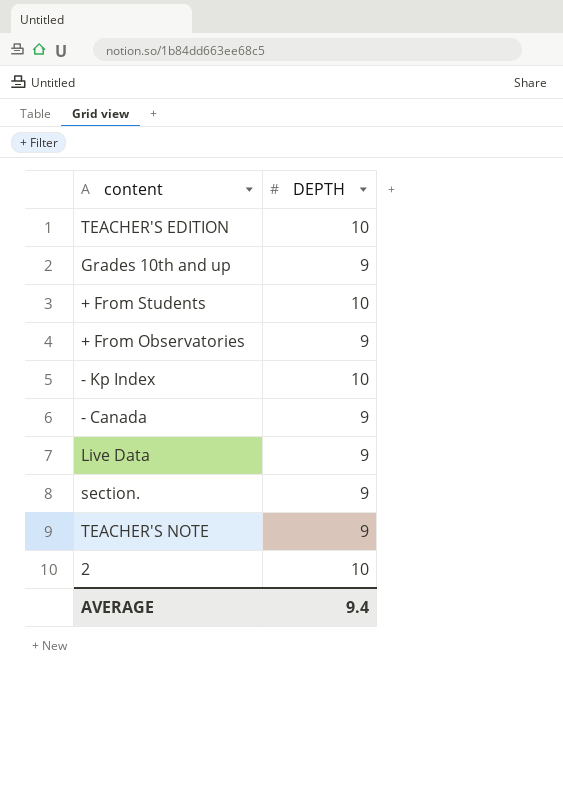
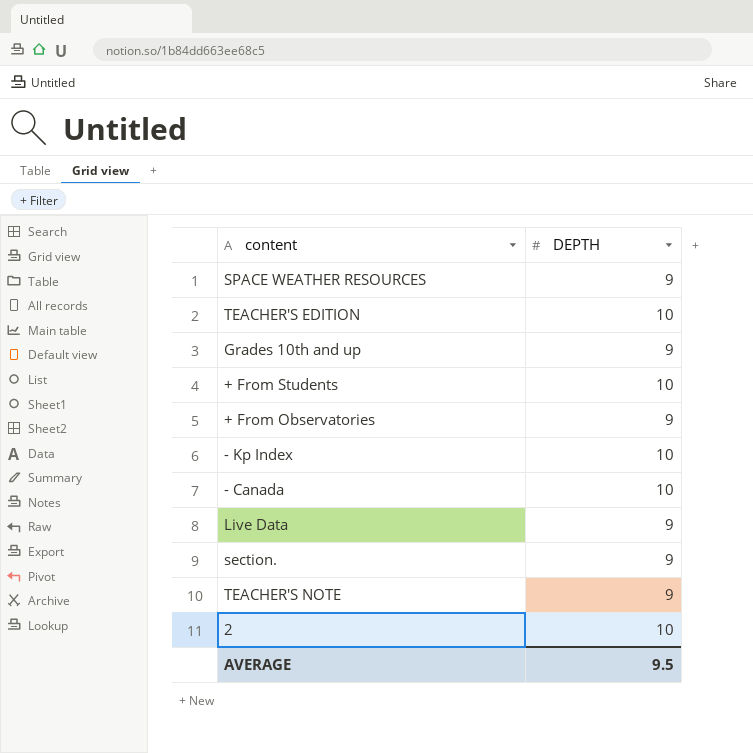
row SPACE WEATHER RESOURCES: none -> 9
- Canada | DEPTH: 9 -> 10
AVERAGE | DEPTH: 9.4 -> 9.5

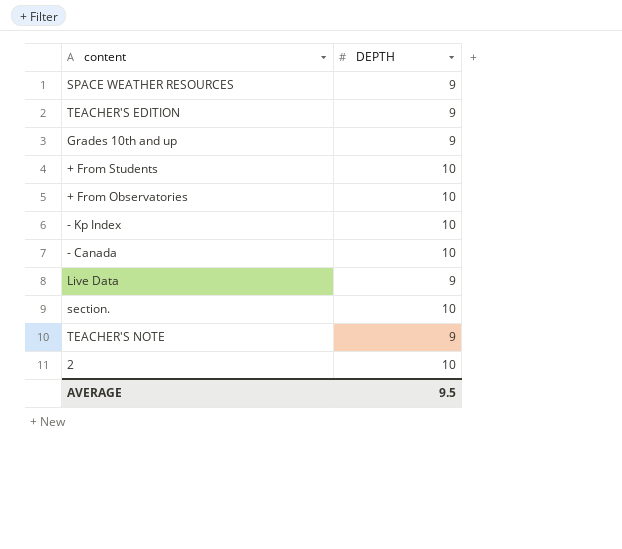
TEACHER'S EDITION | DEPTH: 10 -> 9
+ From Observatories | DEPTH: 9 -> 10
section. | DEPTH: 9 -> 10

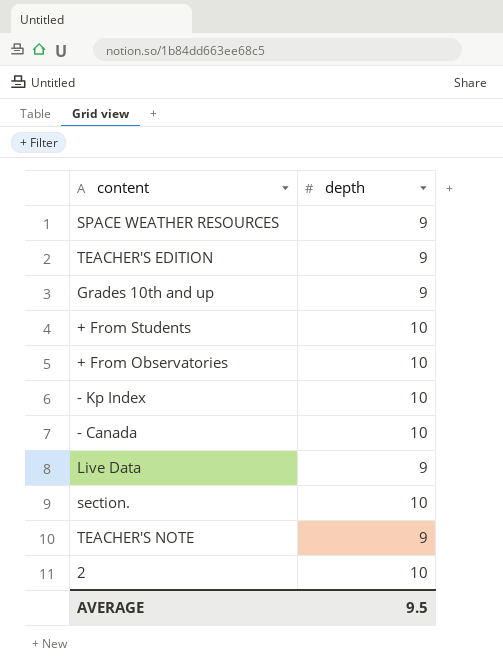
column name: DEPTH -> depth

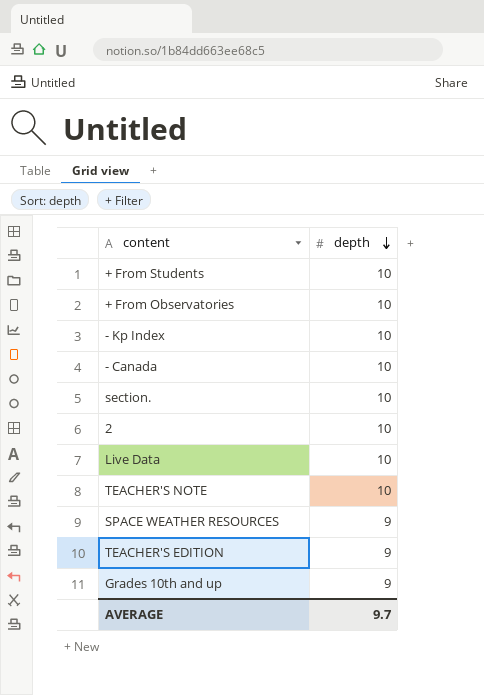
row order: none -> depth descending
Live Data | depth: 9 -> 10
TEACHER'S NOTE | depth: 9 -> 10
AVERAGE | depth: 9.5 -> 9.7

